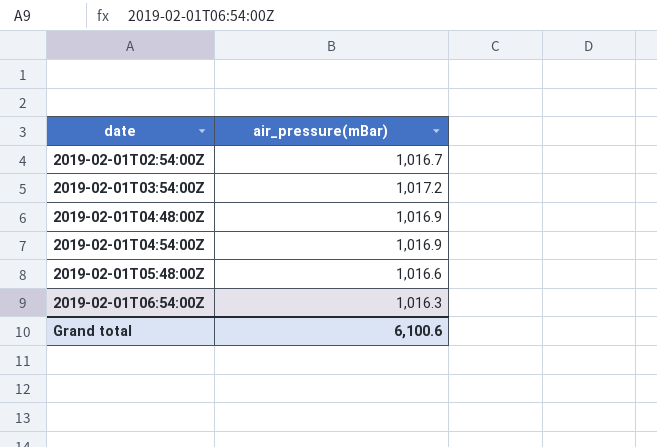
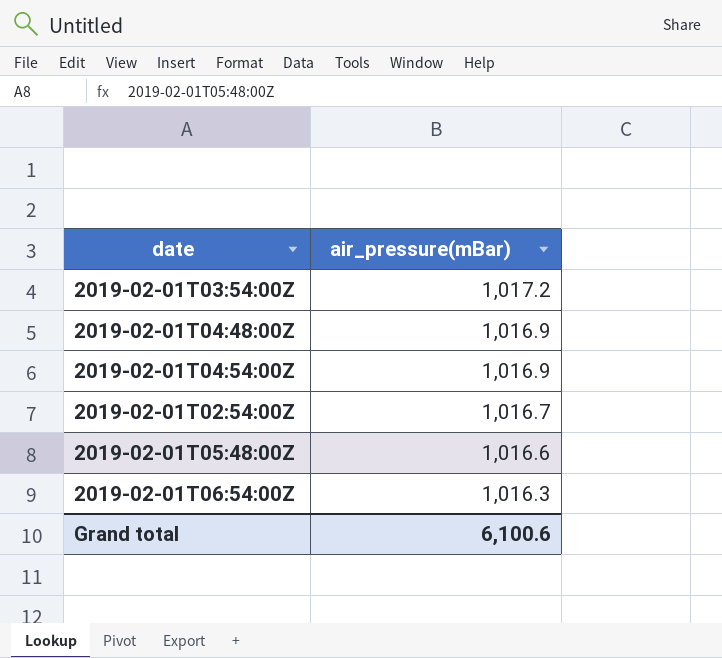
row order: date ascending -> air_pressure(mBar) descending

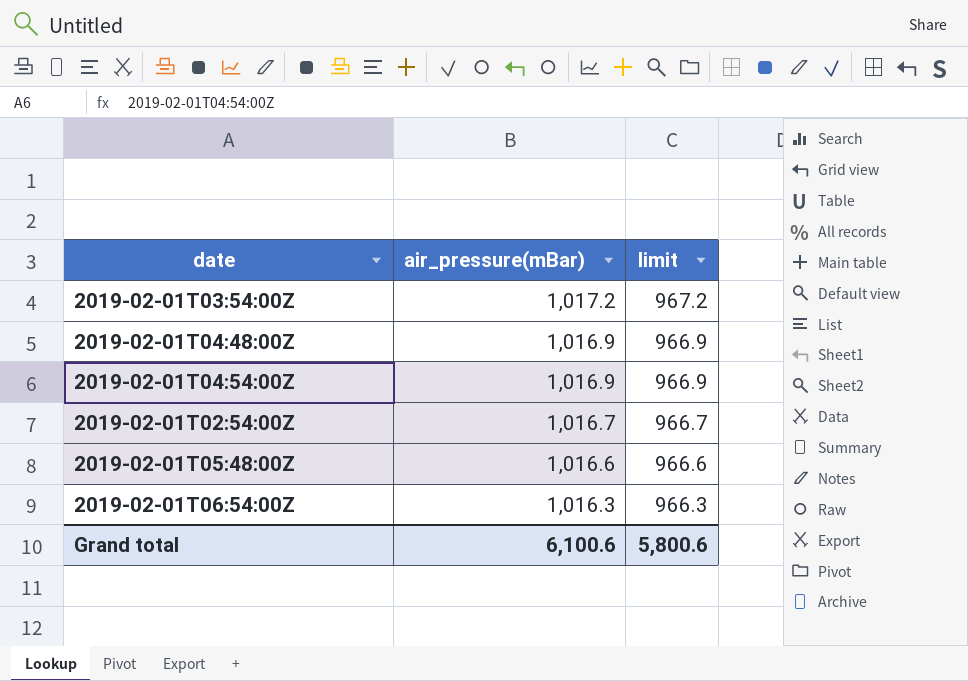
column limit | formula: none -> [air_pressure(mBar)] - 50

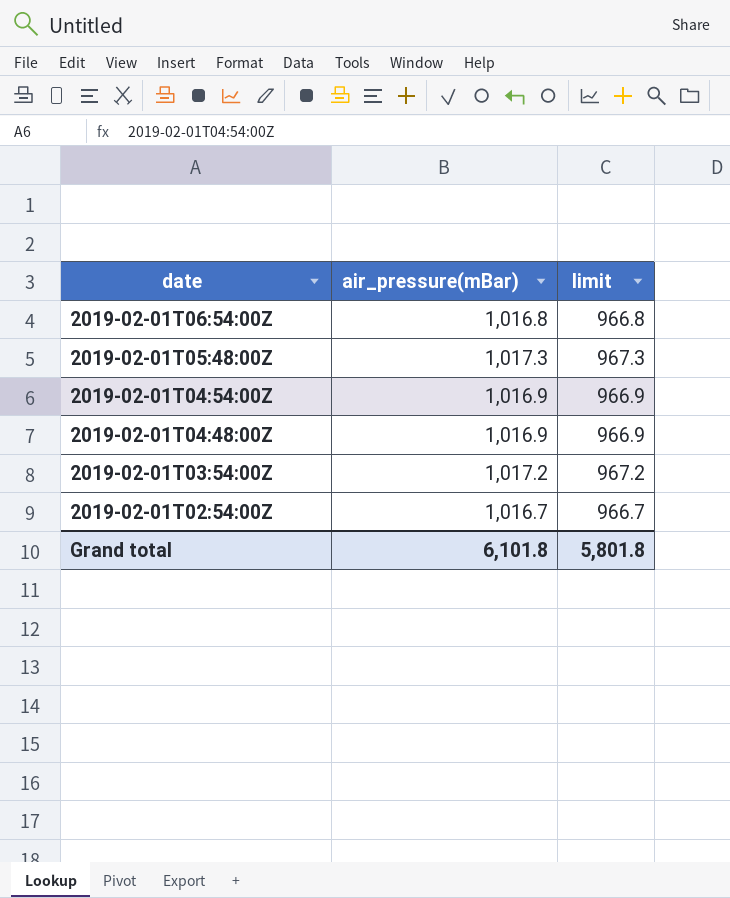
row order: air_pressure(mBar) descending -> date descending
2019-02-01T06:54:00Z | air_pressure(mBar): 1,016.3 -> 1,016.8
2019-02-01T06:54:00Z | limit: 966.3 -> 966.8
2019-02-01T05:48:00Z | air_pressure(mBar): 1,016.6 -> 1,017.3
2019-02-01T05:48:00Z | limit: 966.6 -> 967.3
Grand total | air_pressure(mBar): 6,100.6 -> 6,101.8
Grand total | limit: 5,800.6 -> 5,801.8

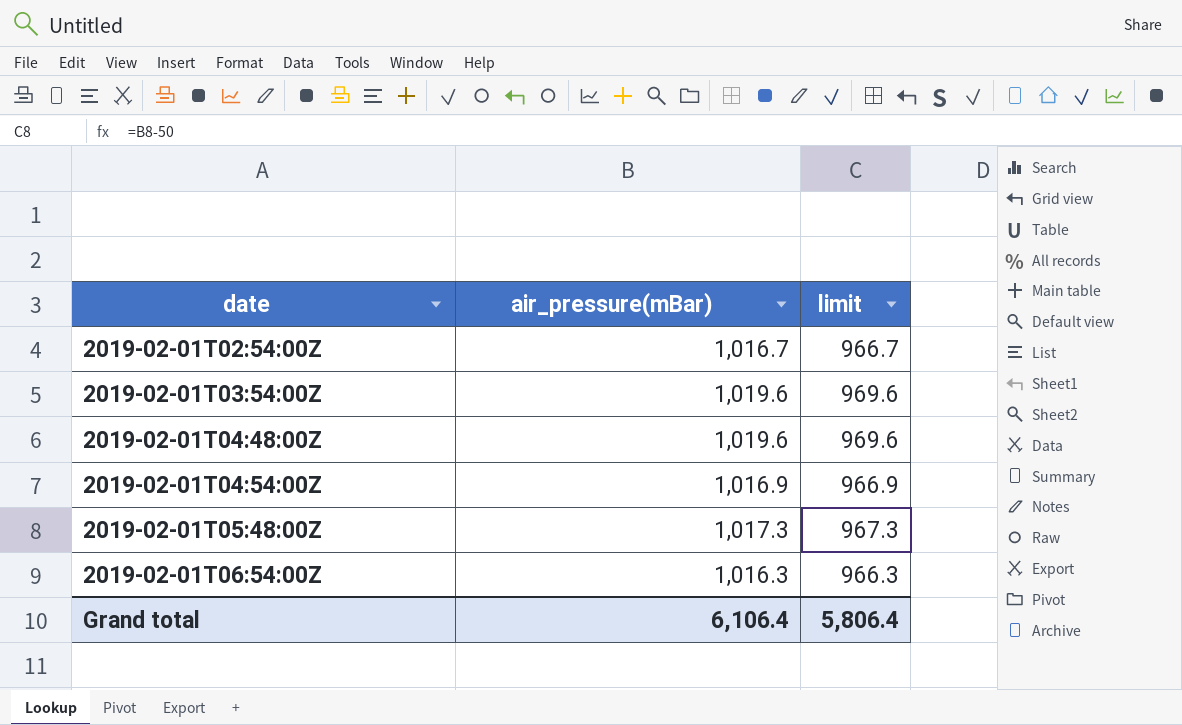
row order: date descending -> date ascending
2019-02-01T03:54:00Z | air_pressure(mBar): 1,017.2 -> 1,019.6
2019-02-01T03:54:00Z | limit: 967.2 -> 969.6
2019-02-01T04:48:00Z | air_pressure(mBar): 1,016.9 -> 1,019.6
2019-02-01T04:48:00Z | limit: 966.9 -> 969.6
2019-02-01T06:54:00Z | air_pressure(mBar): 1,016.8 -> 1,016.3
2019-02-01T06:54:00Z | limit: 966.8 -> 966.3
Grand total | air_pressure(mBar): 6,101.8 -> 6,106.4
Grand total | limit: 5,801.8 -> 5,806.4

